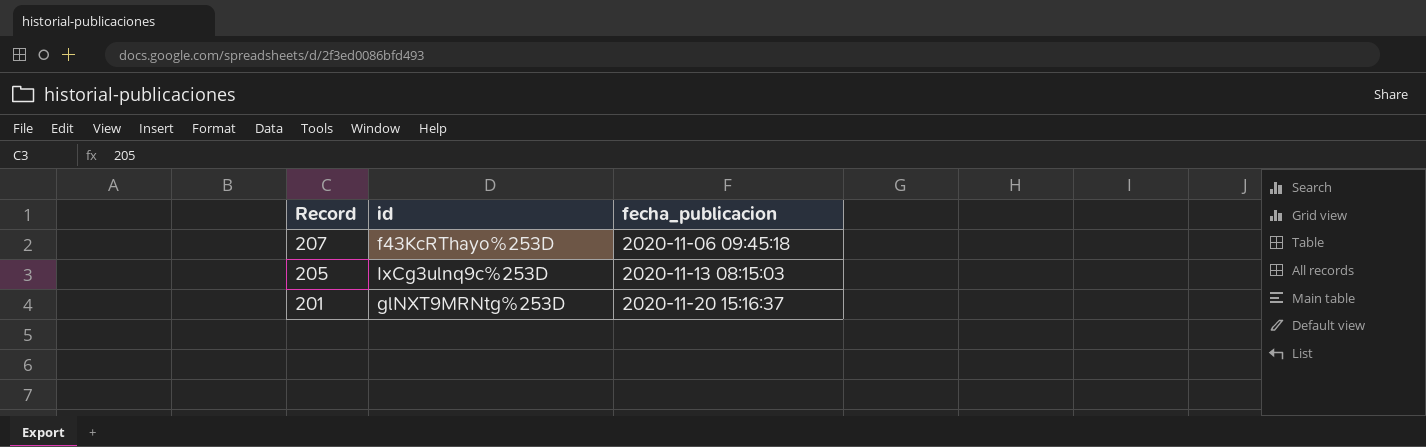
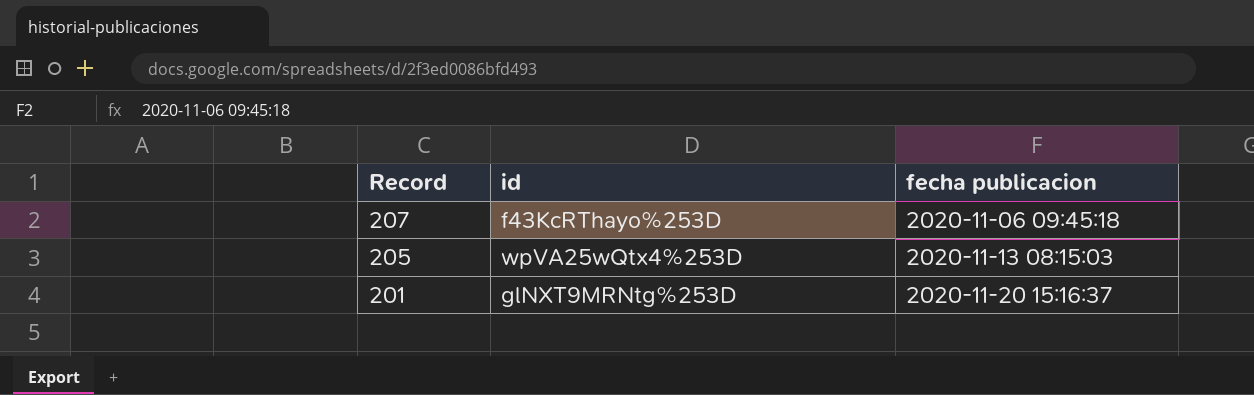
column name: fecha_publicacion -> fecha publicacion
205 | id: IxCg3ulnq9c%253D -> wpVA25wQtx4%253D

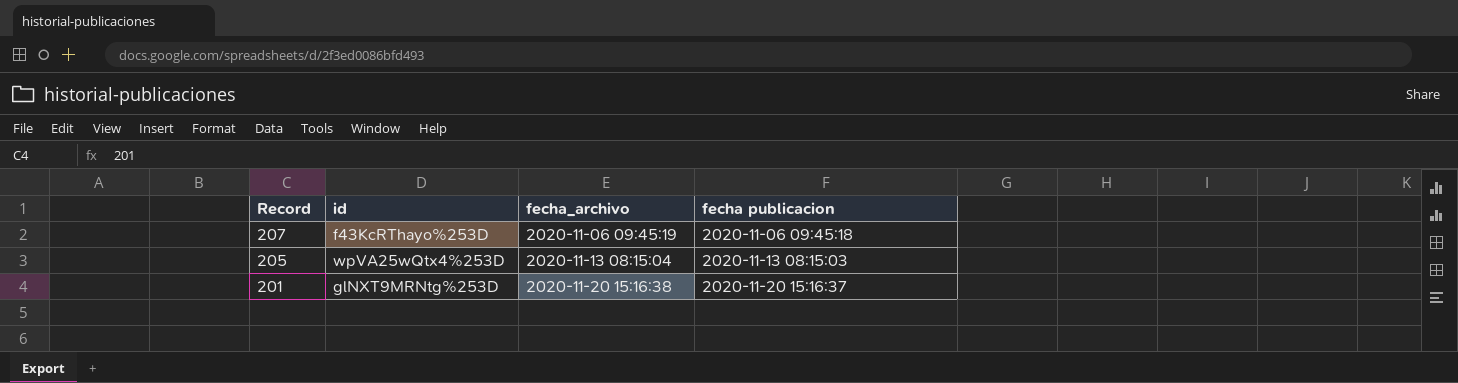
column fecha_archivo | position: none -> 3

